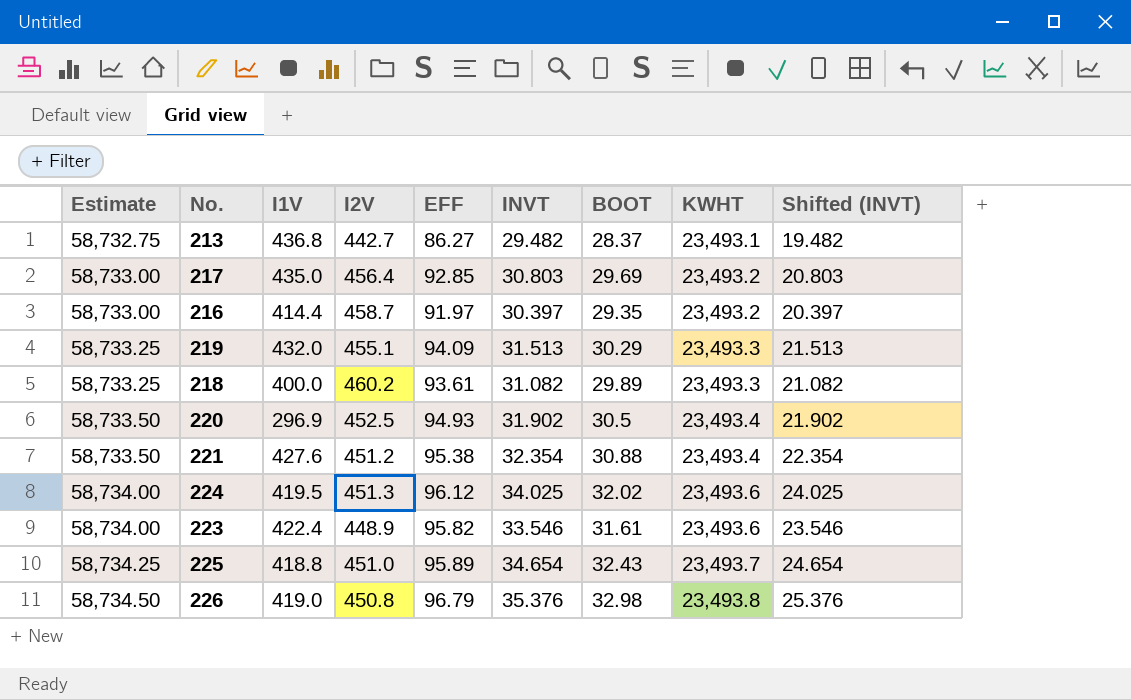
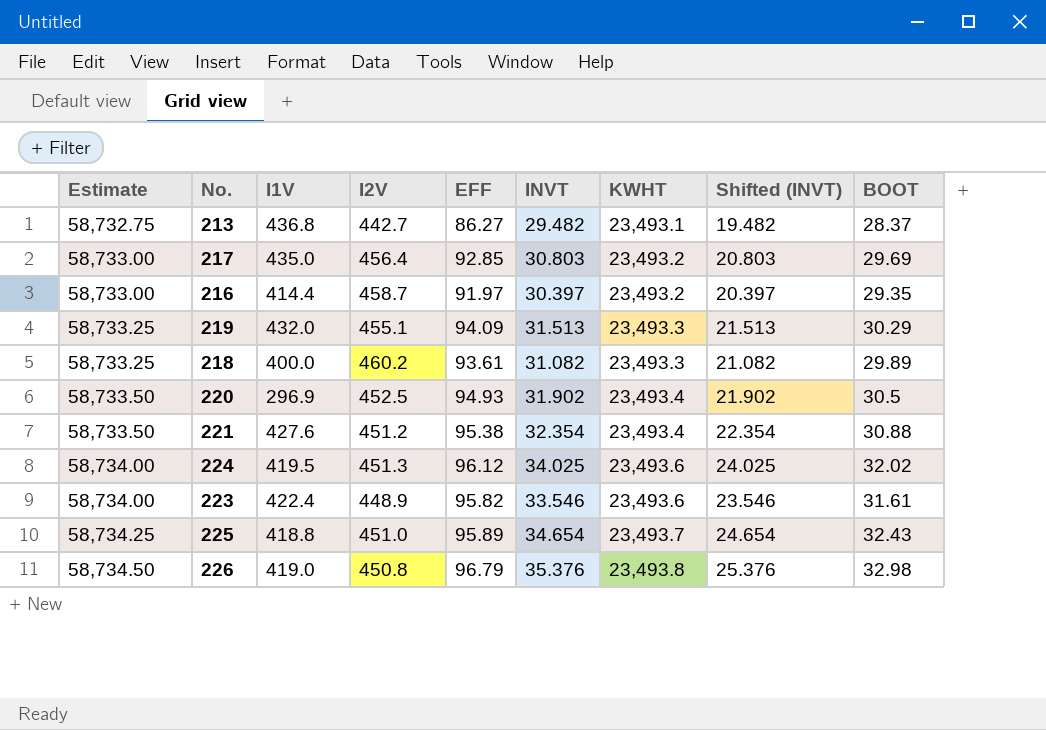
column BOOT | position: 7 -> 9

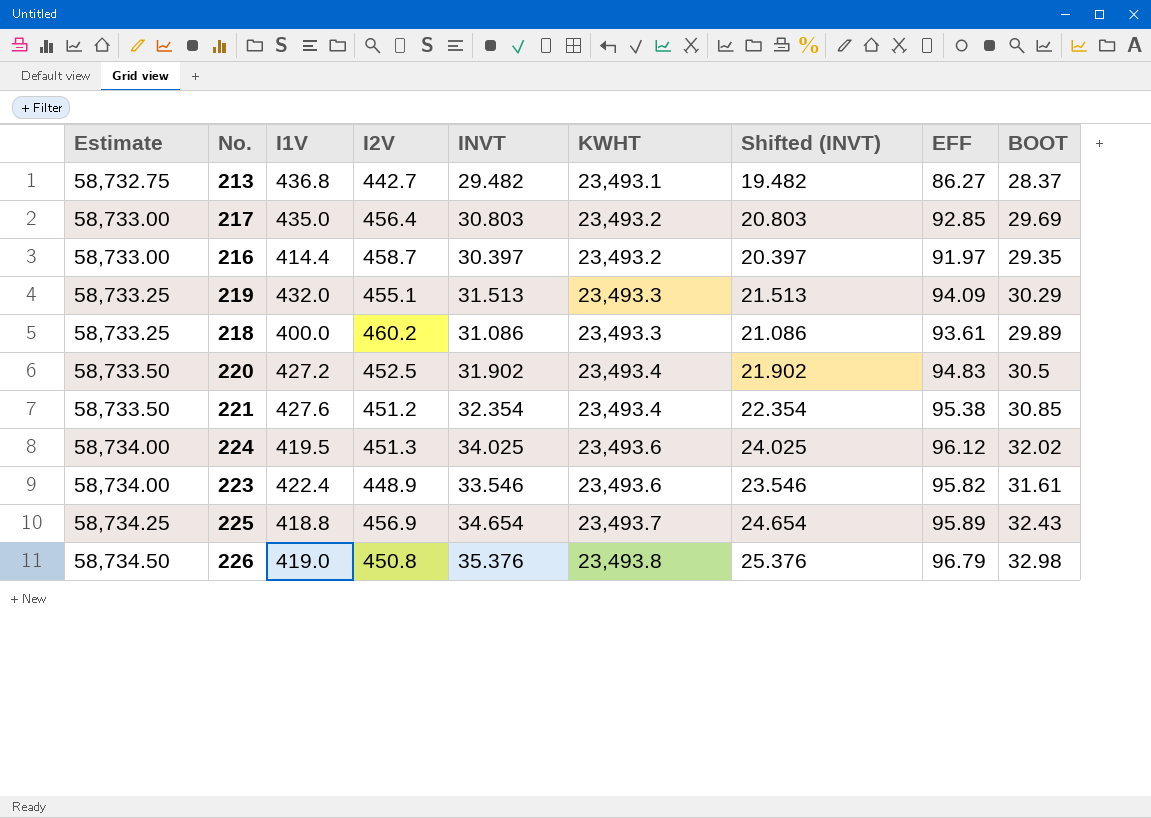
column EFF | position: 5 -> 8
218 | INVT: 31.082 -> 31.086
218 | Shifted (INVT): 21.082 -> 21.086
220 | I1V: 296.9 -> 427.2
220 | EFF: 94.93 -> 94.83
221 | BOOT: 30.88 -> 30.85
225 | I2V: 451.0 -> 456.9

